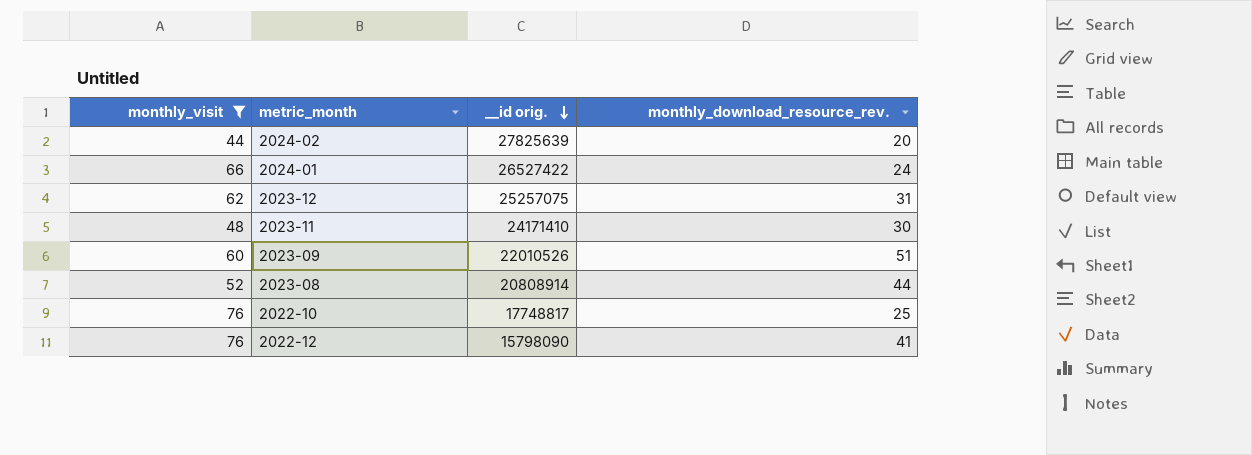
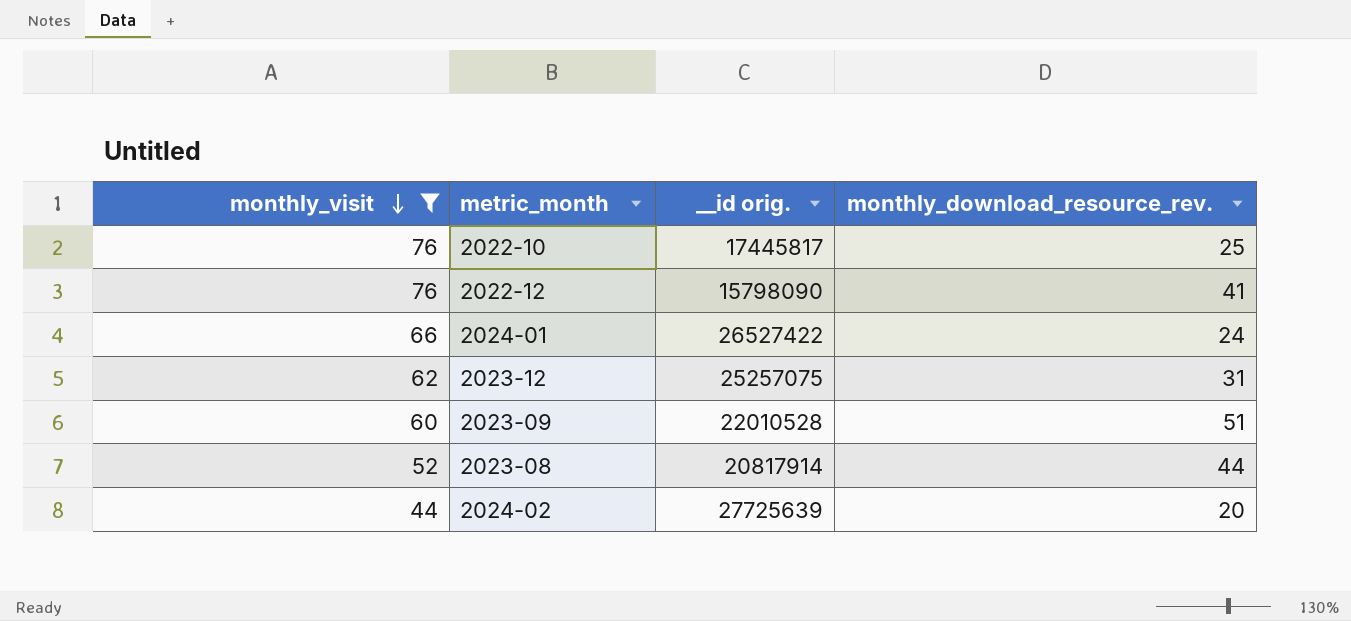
row order: __id orig. descending -> monthly_visit descending
row 2023-11: 48 | 24171410 | 30 -> none
2022-10 | __id orig.: 17748817 -> 17445817
2023-09 | __id orig.: 22010526 -> 22010528
2023-08 | __id orig.: 20808914 -> 20817914
2024-02 | __id orig.: 27825639 -> 27725639

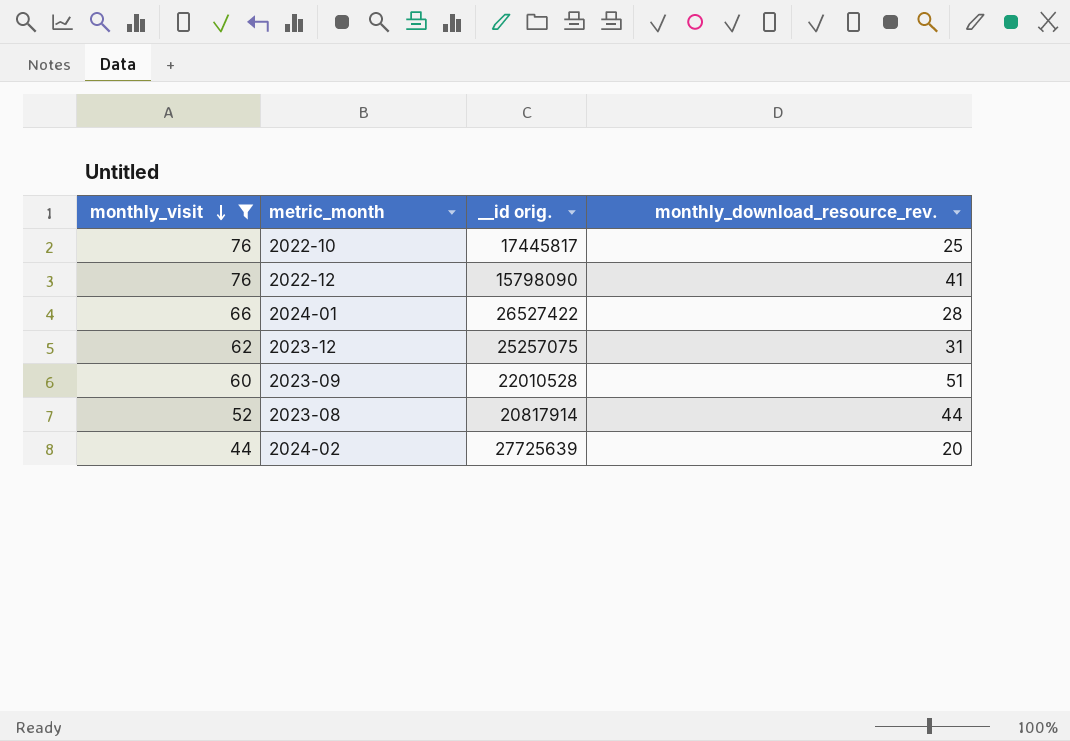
2024-01 | monthly_download_resource_rev.: 24 -> 28

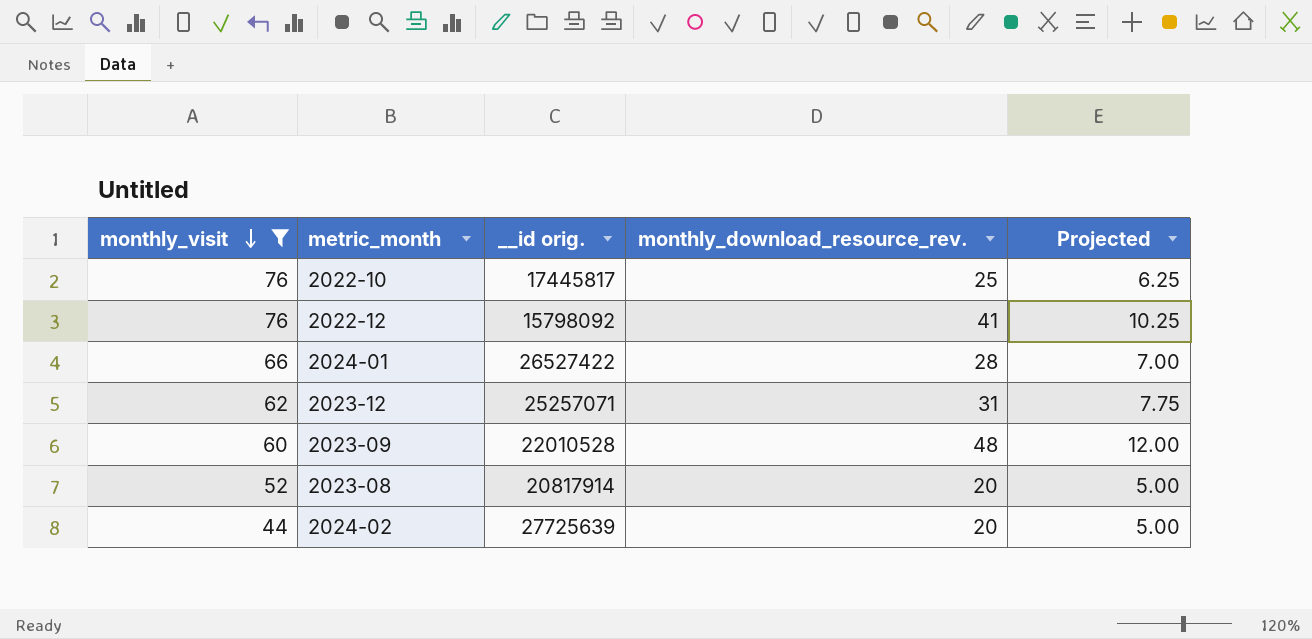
column Projected | formula: none -> [monthly_download_resource_rev.] * 0.25
2022-12 | __id orig.: 15798090 -> 15798092
2023-12 | __id orig.: 25257075 -> 25257071
2023-09 | monthly_download_resource_rev.: 51 -> 48
2023-08 | monthly_download_resource_rev.: 44 -> 20

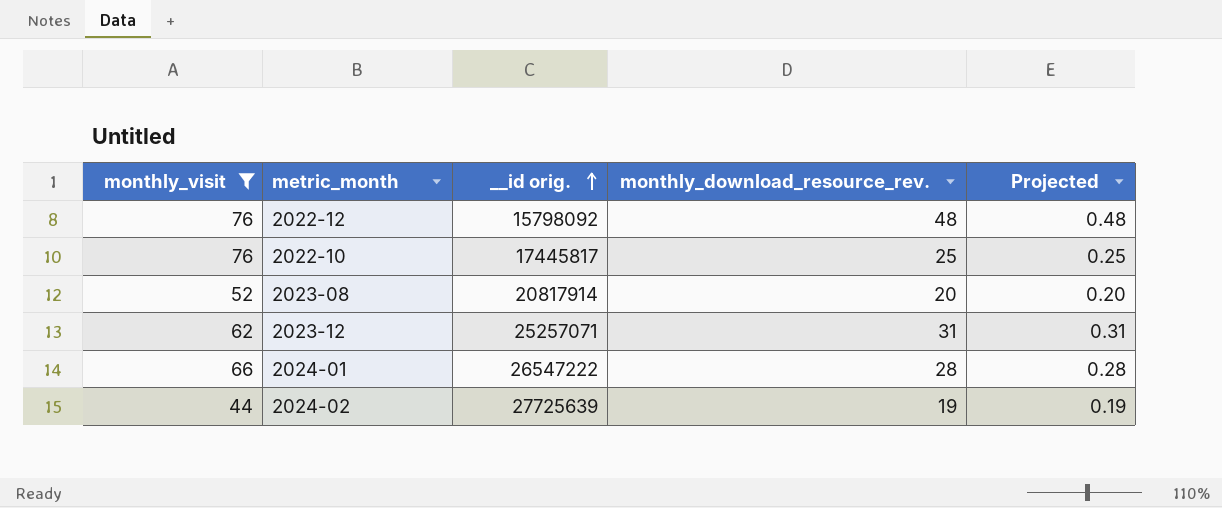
row order: monthly_visit descending -> __id orig. ascending
column Projected | formula: [monthly_download_resource_rev.] * 0.25 -> [monthly_download_resource_rev.] * 0.01
row 2023-09: 60 | 22010528 | 48 | 12.00 -> none
2022-12 | monthly_download_resource_rev.: 41 -> 48
2024-01 | __id orig.: 26527422 -> 26547222
2024-02 | monthly_download_resource_rev.: 20 -> 19

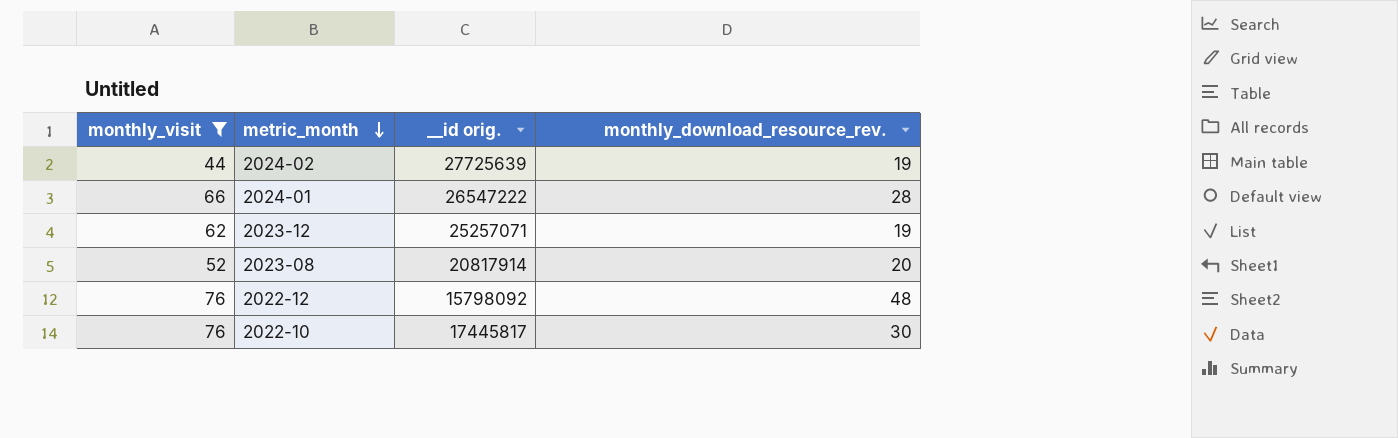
row order: __id orig. ascending -> metric_month descending
column Projected | formula: [monthly_download_resource_rev.] * 0.01 -> none
2023-12 | monthly_download_resource_rev.: 31 -> 19
2022-10 | monthly_download_resource_rev.: 25 -> 30

